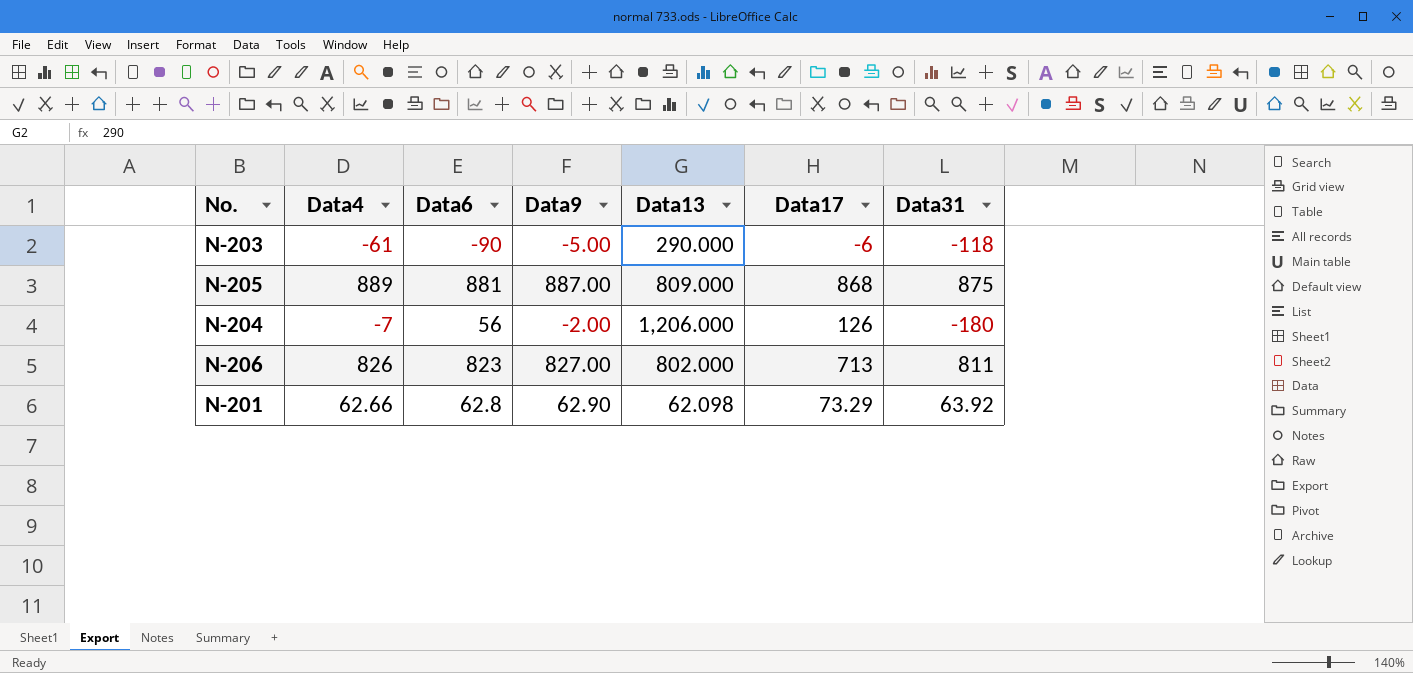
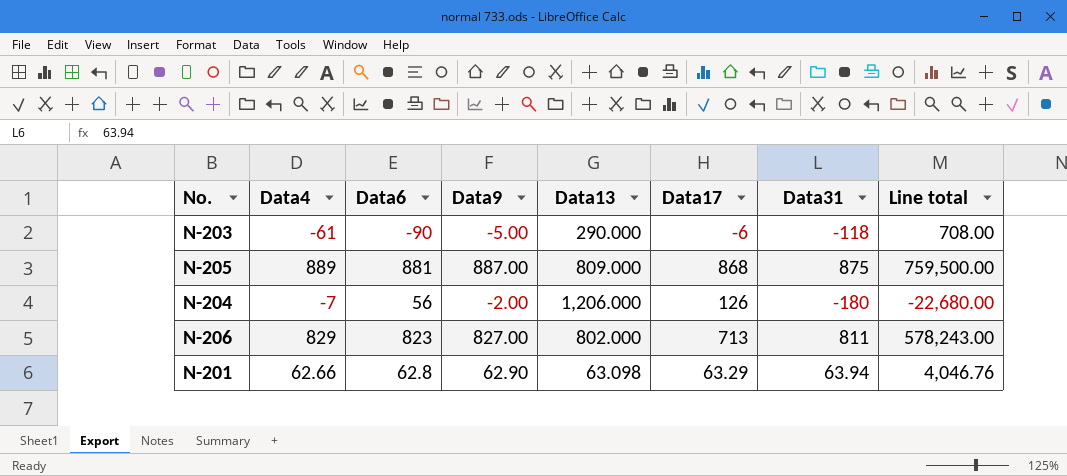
column Line total | formula: none -> [Data17] * [Data31]
N-206 | Data4: 826 -> 829
N-201 | Data13: 62.098 -> 63.098
N-201 | Data17: 73.29 -> 63.29
N-201 | Data31: 63.92 -> 63.94

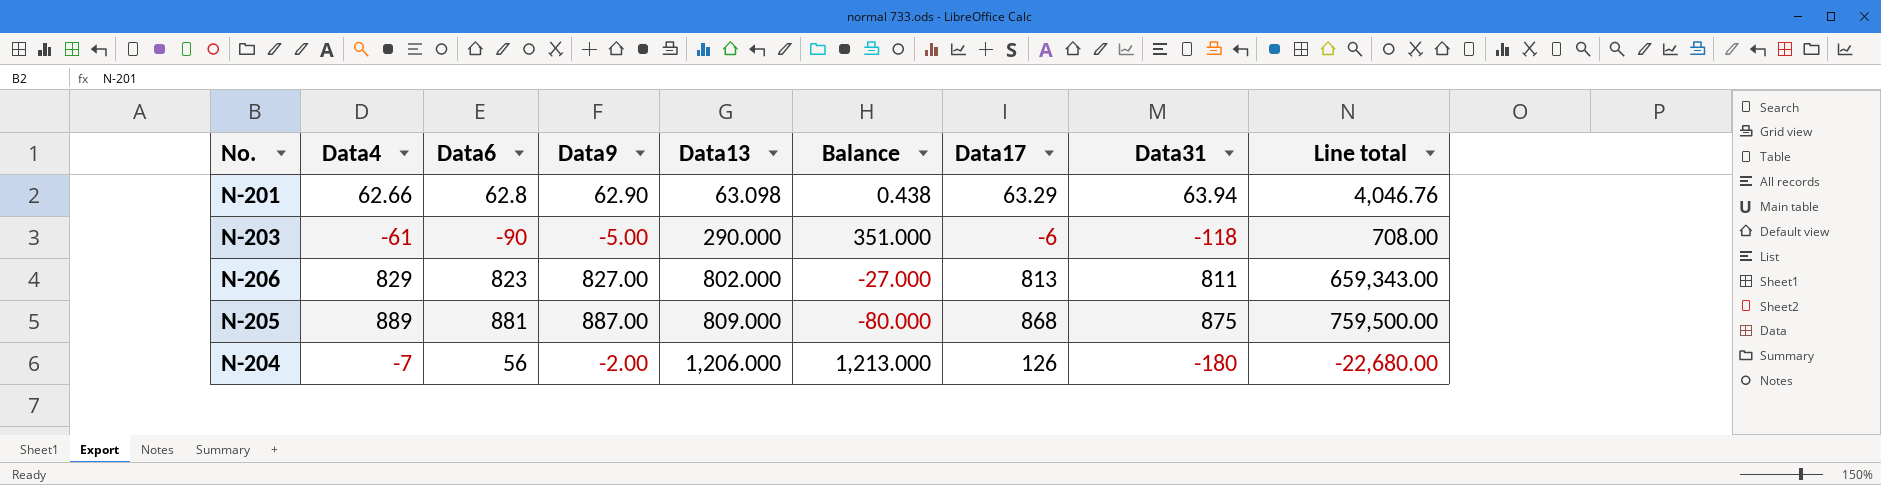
row order: none -> Data13 ascending
column Balance | formula: none -> [Data13] - [Data4]
N-206 | Data17: 713 -> 813
N-206 | Line total: 578,243.00 -> 659,343.00

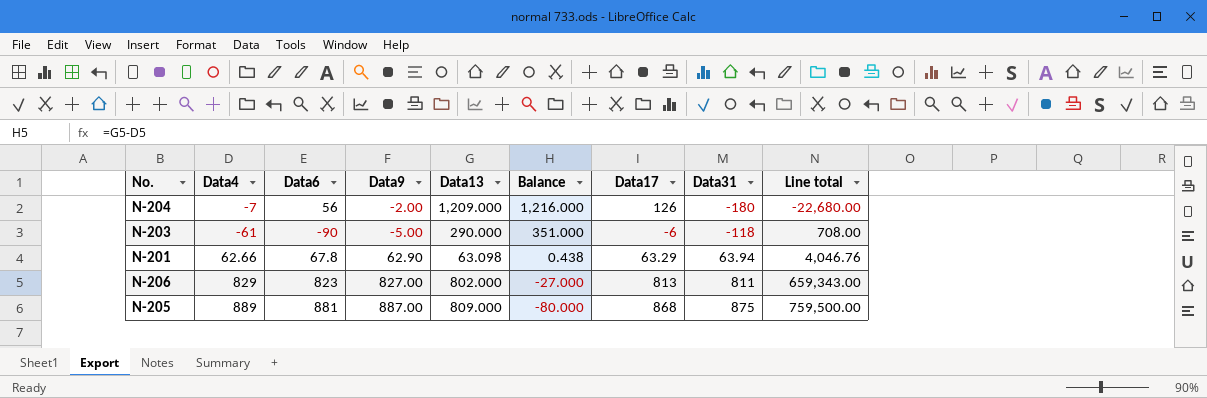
row order: Data13 ascending -> Balance descending
N-204 | Data13: 1,206.000 -> 1,209.000
N-204 | Balance: 1,213.000 -> 1,216.000
N-201 | Data6: 62.8 -> 67.8

